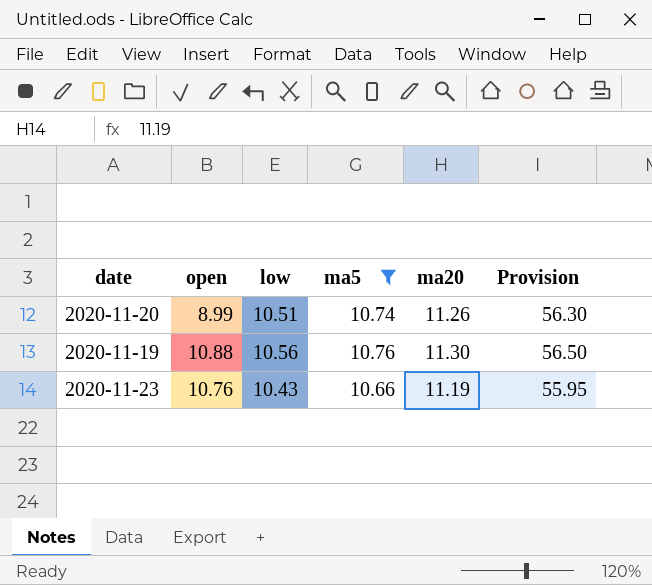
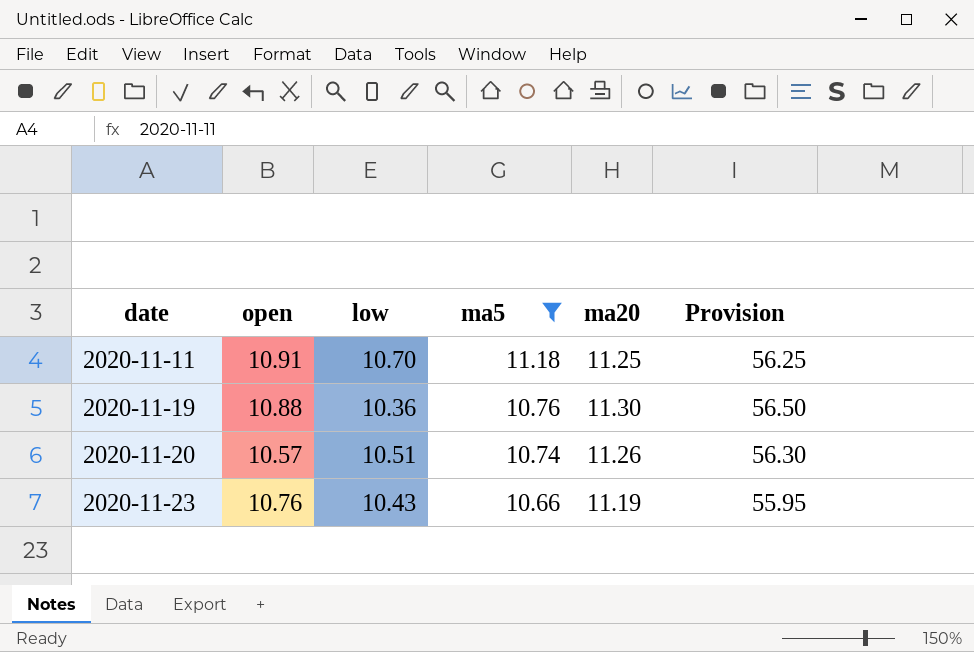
row order: none -> date ascending
row 2020-11-11: none -> 10.91 | 10.70 | 11.18 | 11.25 | 56.25
2020-11-19 | low: 10.56 -> 10.36
2020-11-20 | open: 8.99 -> 10.57

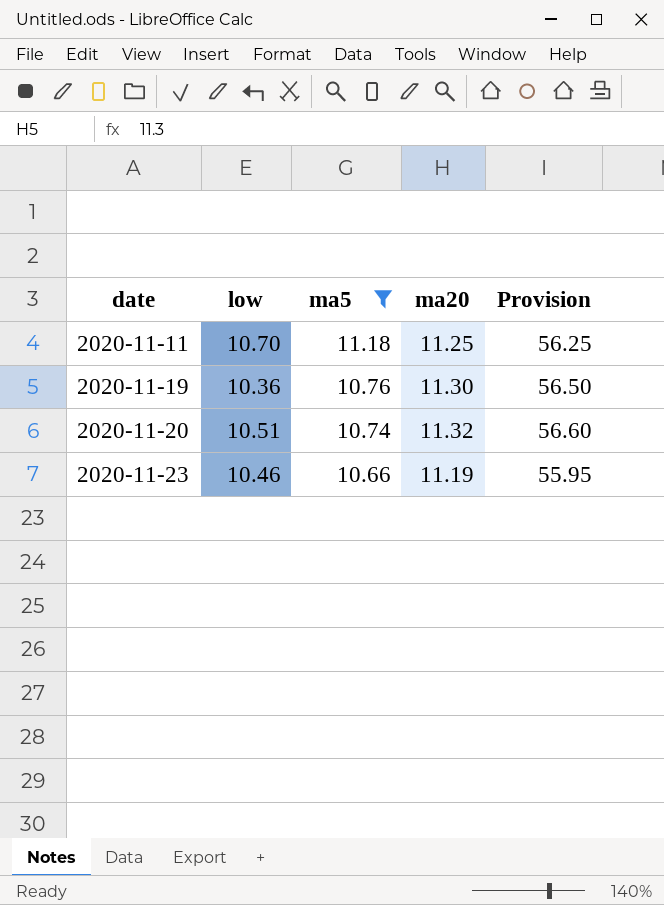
column open | position: 2 -> none
2020-11-20 | ma20: 11.26 -> 11.32
2020-11-20 | Provision: 56.30 -> 56.60
2020-11-23 | low: 10.43 -> 10.46

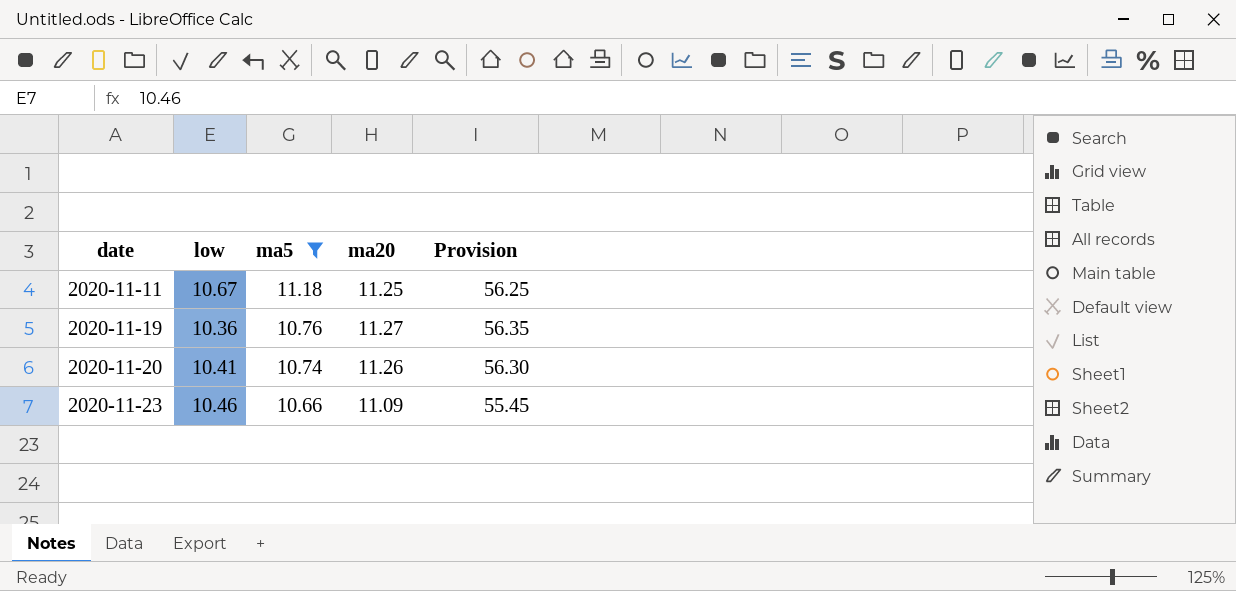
2020-11-11 | low: 10.70 -> 10.67
2020-11-19 | ma20: 11.30 -> 11.27
2020-11-19 | Provision: 56.50 -> 56.35
2020-11-20 | low: 10.51 -> 10.41
2020-11-20 | ma20: 11.32 -> 11.26
2020-11-20 | Provision: 56.60 -> 56.30
2020-11-23 | ma20: 11.19 -> 11.09
2020-11-23 | Provision: 55.95 -> 55.45

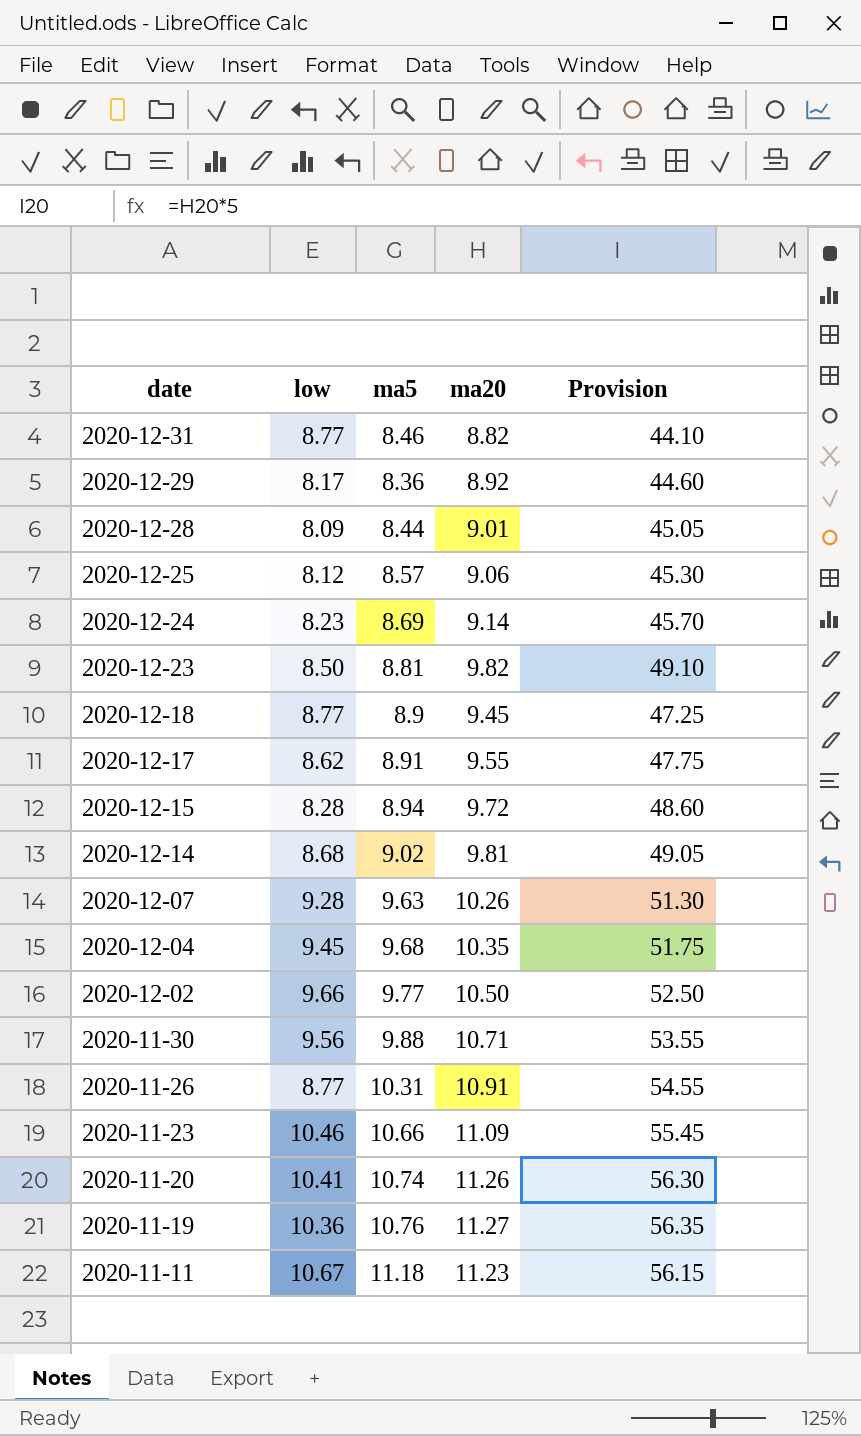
filter: ma5 >= 10.66 -> none
row order: date ascending -> date descending
2020-11-11 | ma20: 11.25 -> 11.23
2020-11-11 | Provision: 56.25 -> 56.15

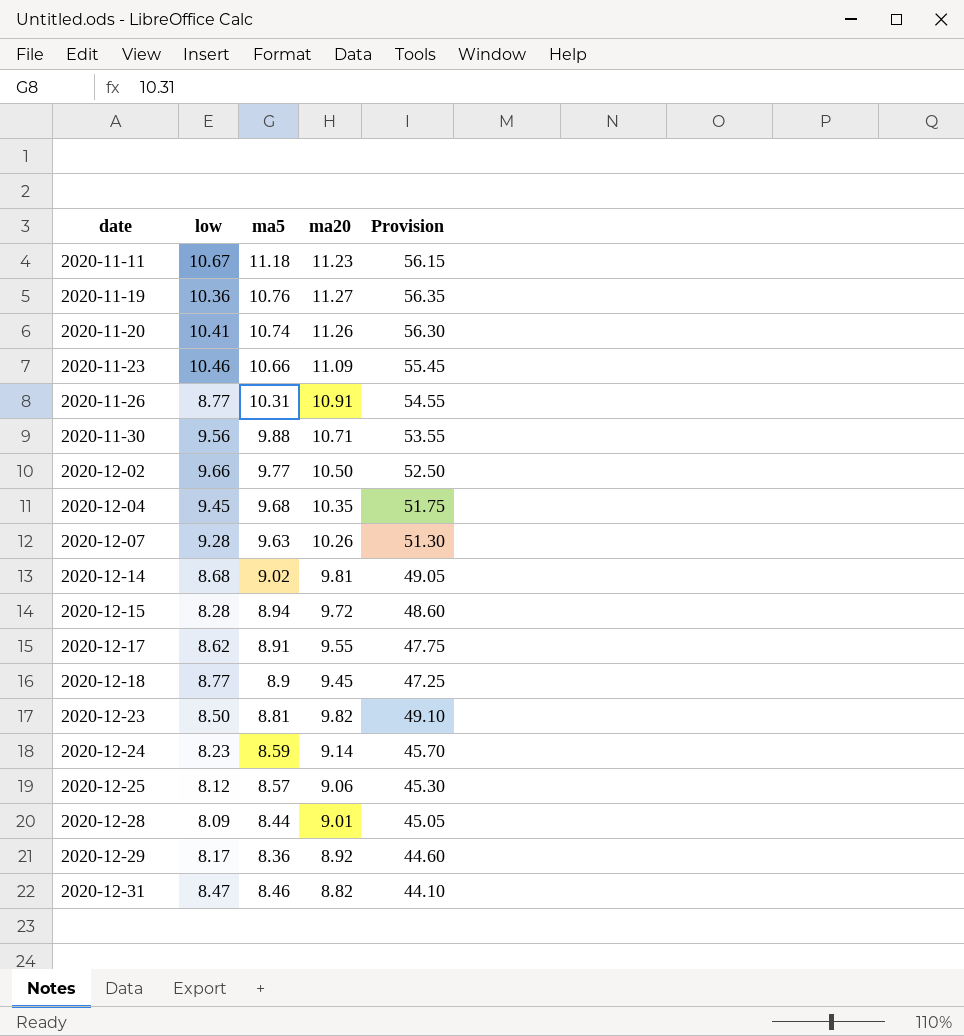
row order: date descending -> date ascending
2020-12-24 | ma5: 8.69 -> 8.59
2020-12-31 | low: 8.77 -> 8.47

